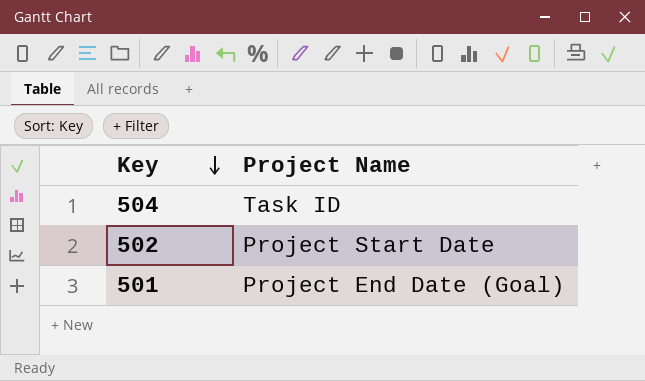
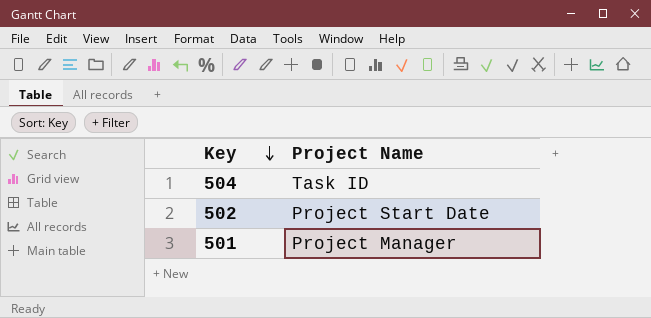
501 | Project Name: Project End Date (Goal) -> Project Manager

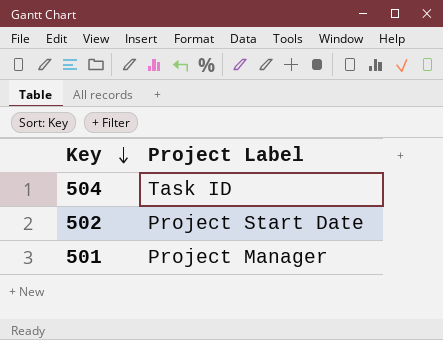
column name: Project Name -> Project Label

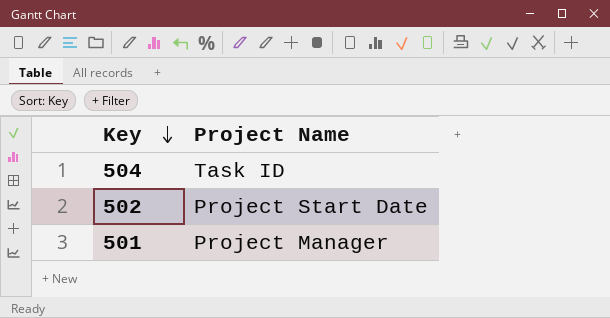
column name: Project Label -> Project Name

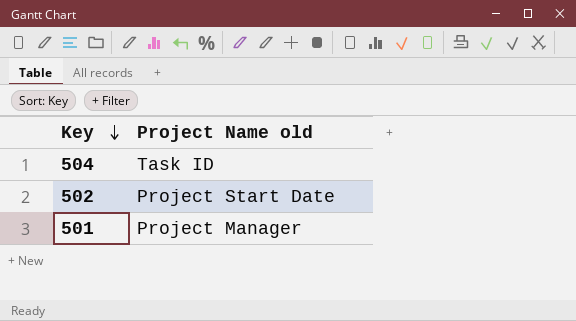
column name: Project Name -> Project Name old

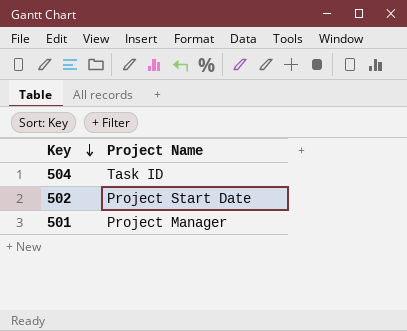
column name: Project Name old -> Project Name

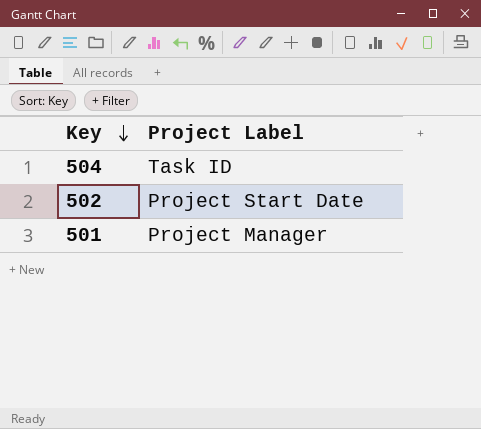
column name: Project Name -> Project Label

